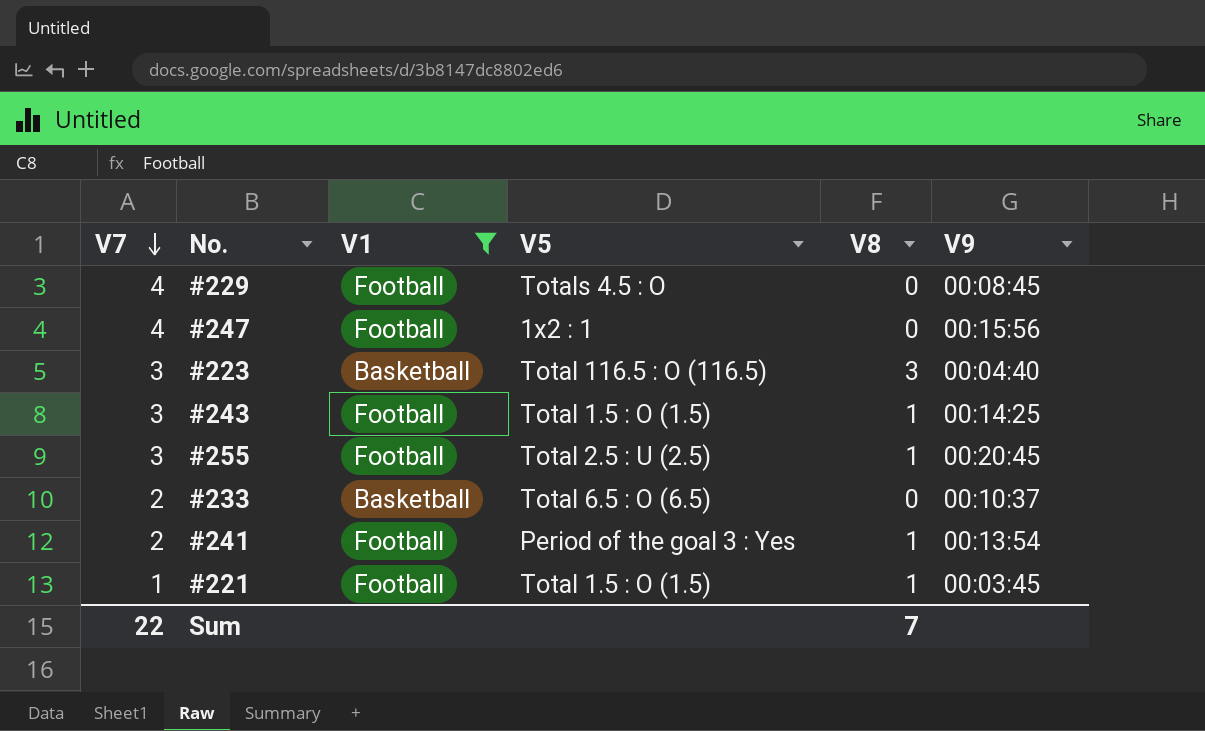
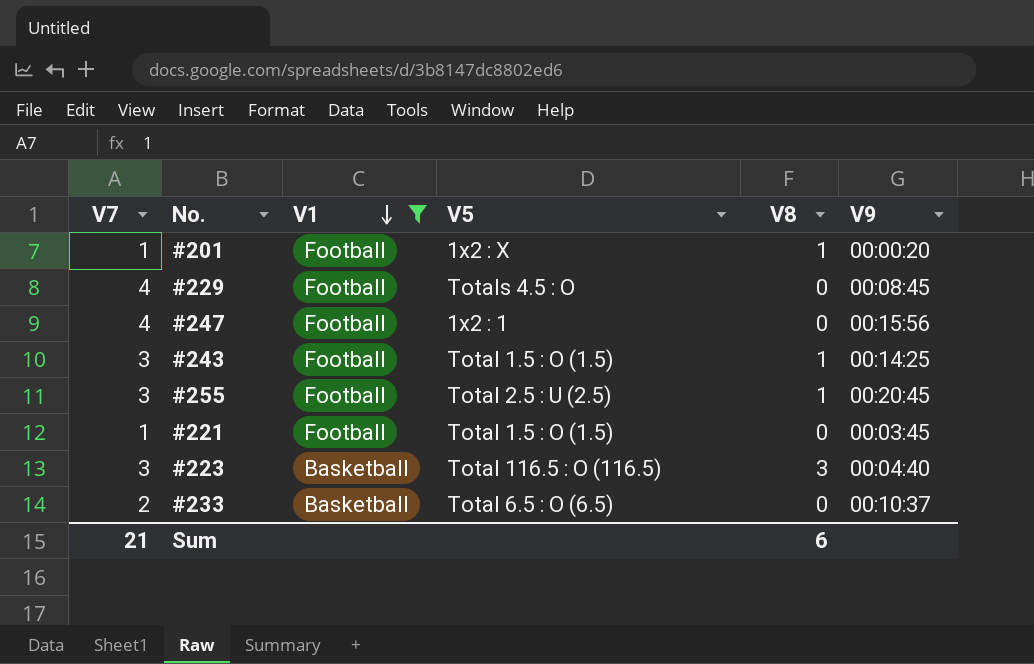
row order: V7 descending -> V1 descending
row #241: 2 | Football | Period of the goal 3 : Yes | 1 | 00:13:54 -> none
row #201: none -> 1 | Football | 1x2 : X | 1 | 00:00:20
#221 | V8: 1 -> 0
Sum | V7: 22 -> 21
Sum | V8: 7 -> 6

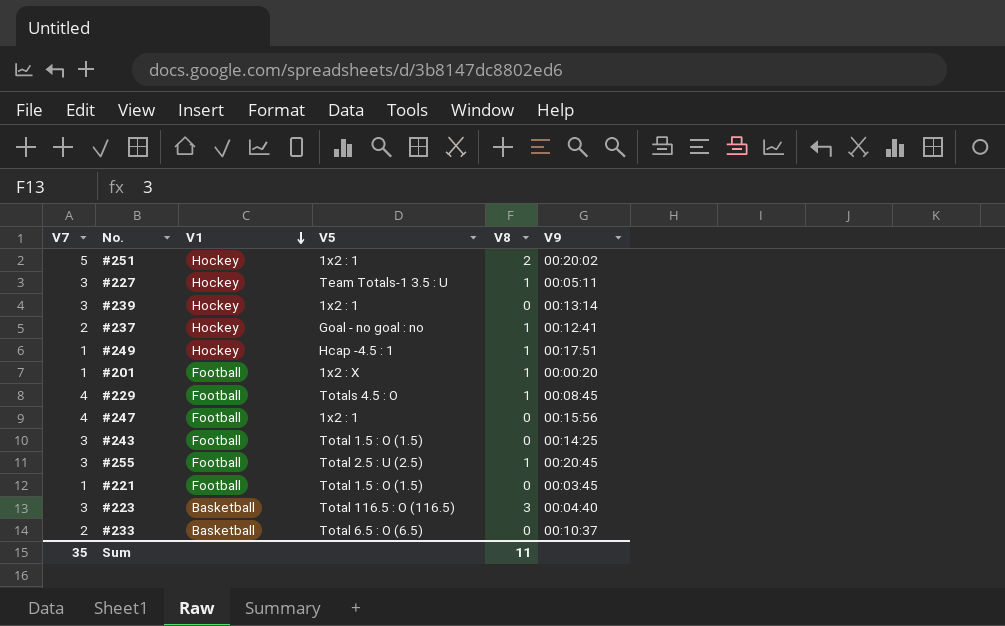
filter: V1 != Hockey -> none
#229 | V8: 0 -> 1
#243 | V8: 1 -> 0
Sum | V7: 21 -> 35
Sum | V8: 6 -> 11

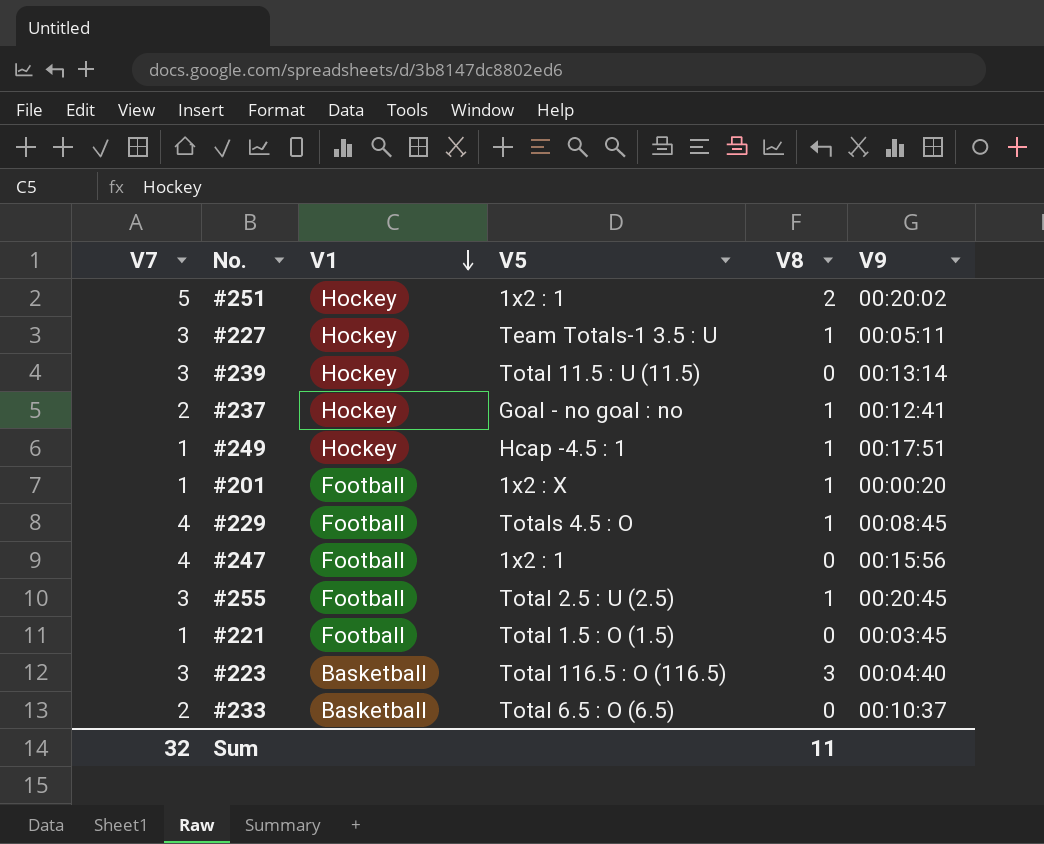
row #243: 3 | Football | Total 1.5 : O (1.5) | 0 | 00:14:25 -> none
#239 | V5: 1x2 : 1 -> Total 11.5 : U (11.5)
Sum | V7: 35 -> 32

